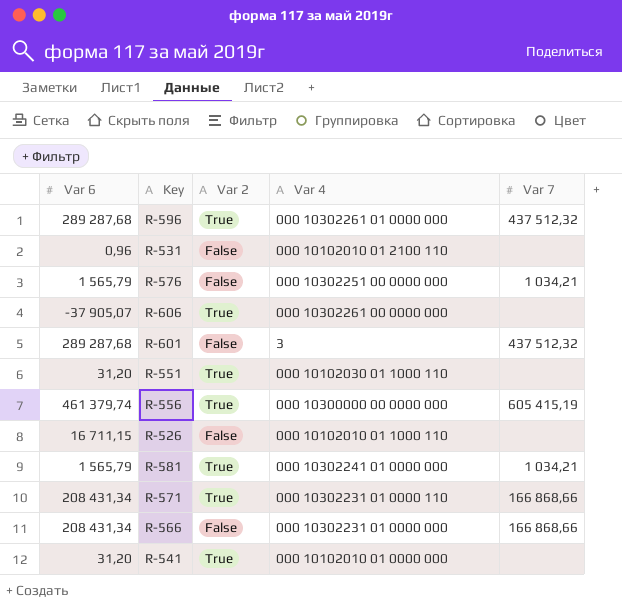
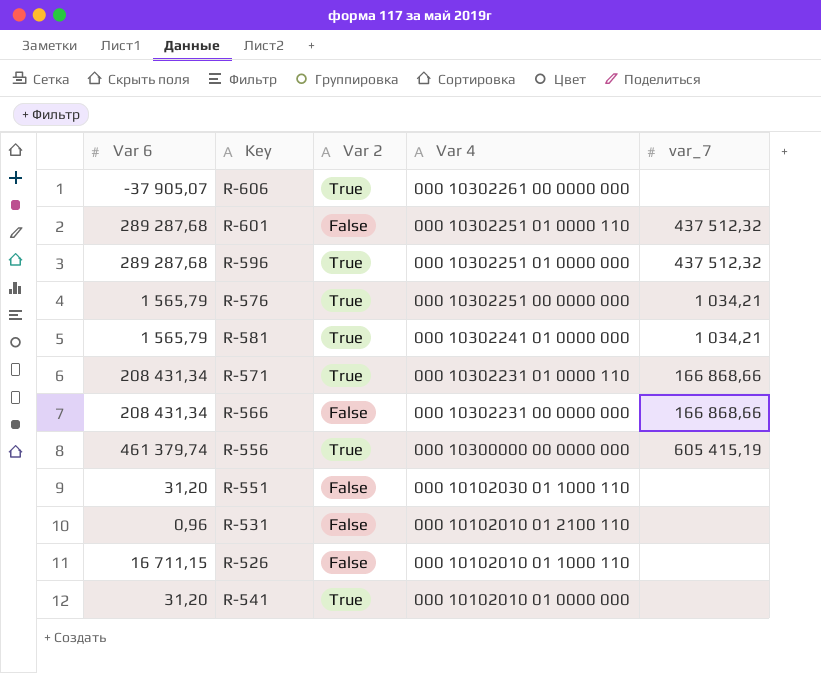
row order: none -> Var 4 descending
column name: Var 7 -> var_7
R-601 | Var 4: 3 -> 000 10302251 01 0000 110
R-596 | Var 4: 000 10302261 01 0000 000 -> 000 10302251 01 0000 000
R-576 | Var 2: False -> True
R-566 | Var 4: 000 10302231 01 0000 000 -> 000 10302231 00 0000 000
R-551 | Var 2: True -> False

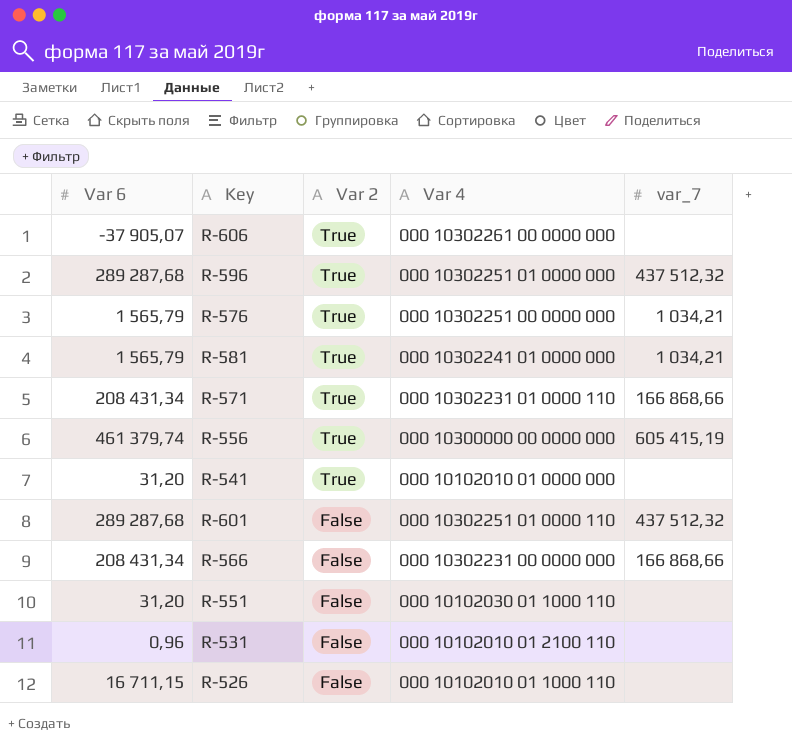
row order: Var 4 descending -> Var 2 descending

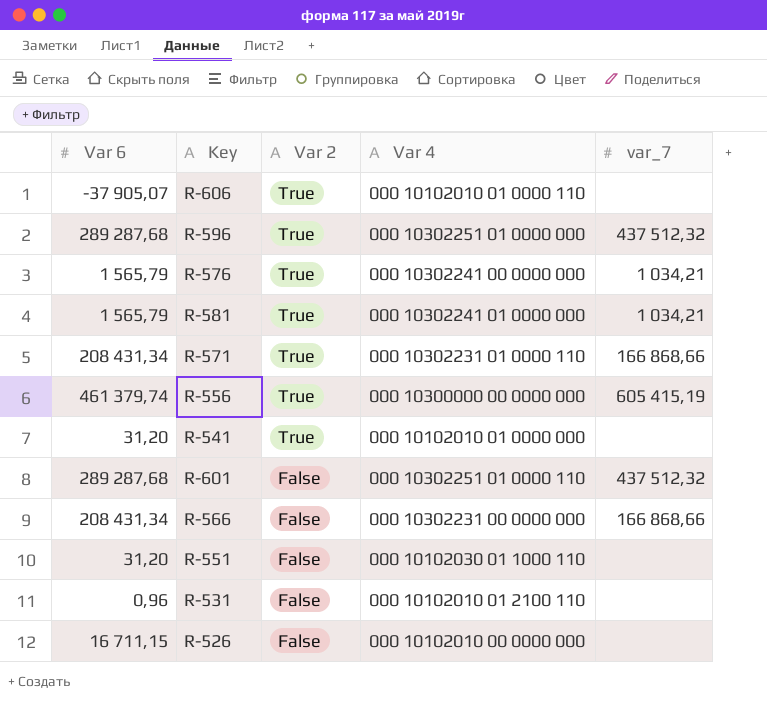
R-606 | Var 4: 000 10302261 00 0000 000 -> 000 10102010 01 0000 110
R-576 | Var 4: 000 10302251 00 0000 000 -> 000 10302241 00 0000 000
R-526 | Var 4: 000 10102010 01 1000 110 -> 000 10102010 00 0000 000

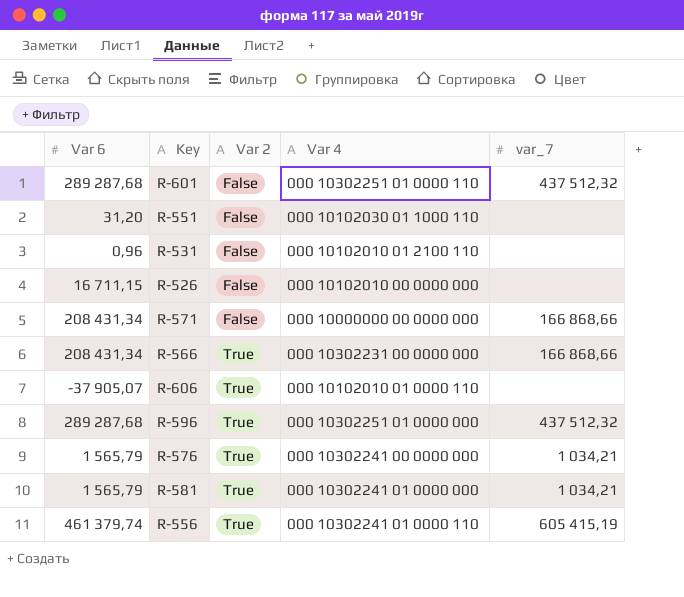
row order: Var 2 descending -> Var 2 ascending
row R-541: 31,20 | True | 000 10102010 01 0000 000 | none -> none
R-571 | Var 2: True -> False
R-571 | Var 4: 000 10302231 01 0000 110 -> 000 10000000 00 0000 000
R-566 | Var 2: False -> True
R-556 | Var 4: 000 10300000 00 0000 000 -> 000 10302241 01 0000 110

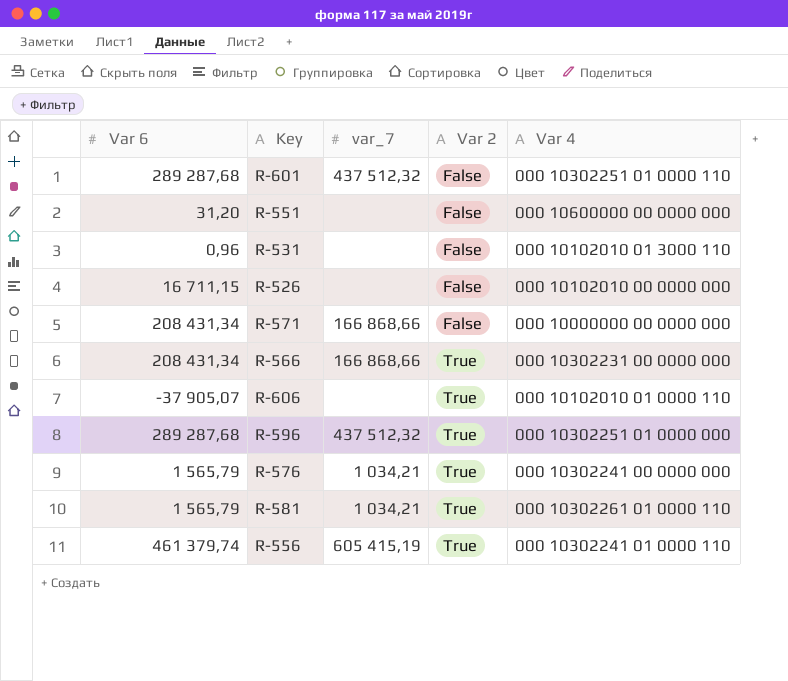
column var_7 | position: 5 -> 3
R-551 | Var 4: 000 10102030 01 1000 110 -> 000 10600000 00 0000 000
R-531 | Var 4: 000 10102010 01 2100 110 -> 000 10102010 01 3000 110
R-581 | Var 4: 000 10302241 01 0000 000 -> 000 10302261 01 0000 110

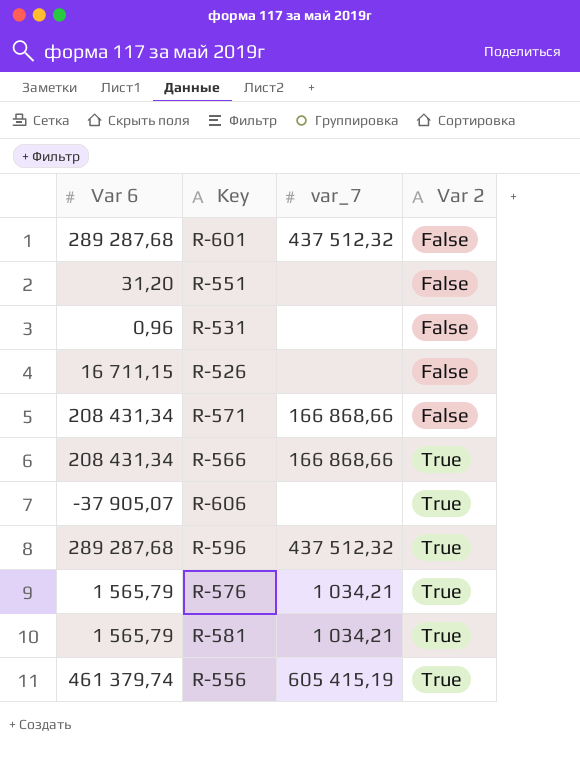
column Var 4 | position: 5 -> none

